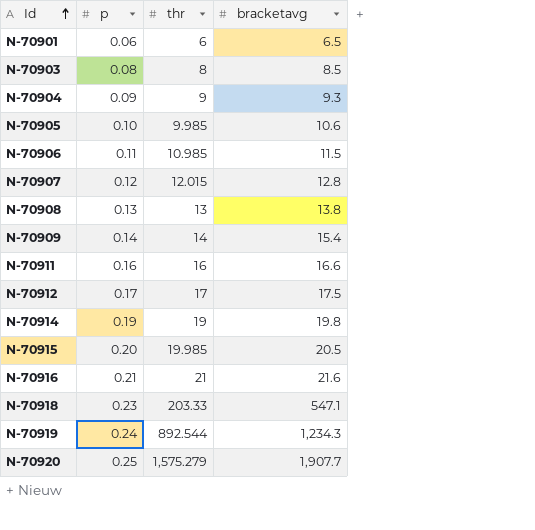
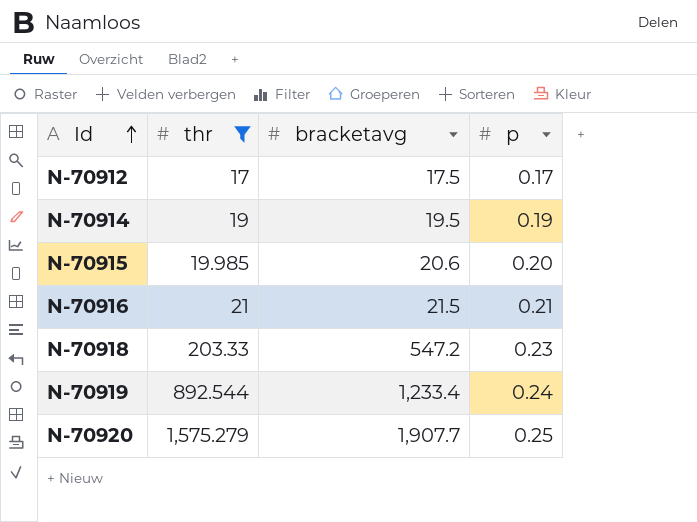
filter: none -> thr >= 17
column p | position: 2 -> 4
N-70914 | bracketavg: 19.8 -> 19.5
N-70915 | bracketavg: 20.5 -> 20.6
N-70916 | bracketavg: 21.6 -> 21.5
N-70918 | bracketavg: 547.1 -> 547.2
N-70919 | bracketavg: 1,234.3 -> 1,233.4

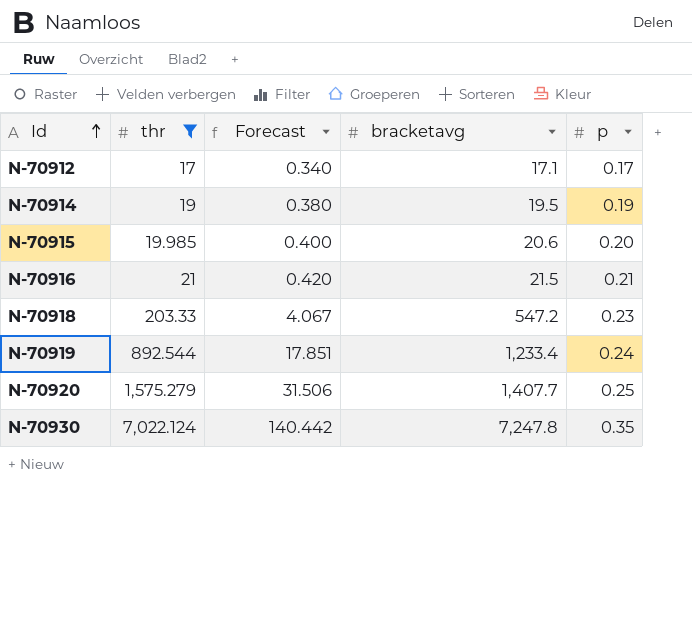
column Forecast | formula: none -> [thr] * 0.02
N-70912 | bracketavg: 17.5 -> 17.1
N-70920 | bracketavg: 1,907.7 -> 1,407.7
row N-70930: none -> 7,022.124 | 140.442 | 7,247.8 | 0.35

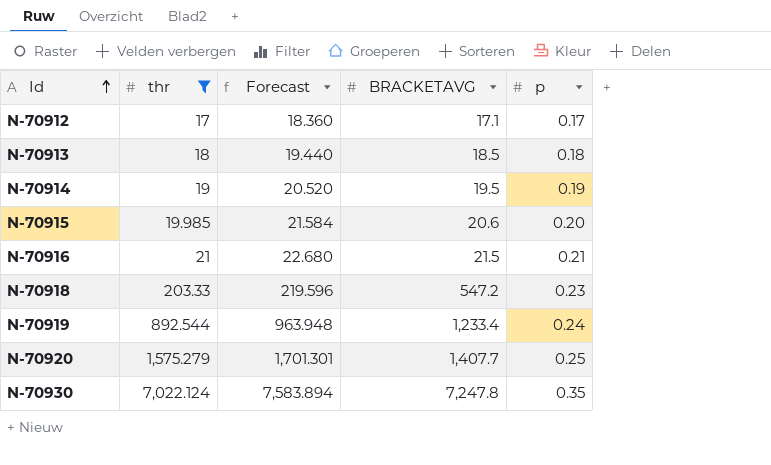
column Forecast | formula: [thr] * 0.02 -> [thr] * 1.08
column name: bracketavg -> BRACKETAVG
row N-70913: none -> 18 | 19.440 | 18.5 | 0.18

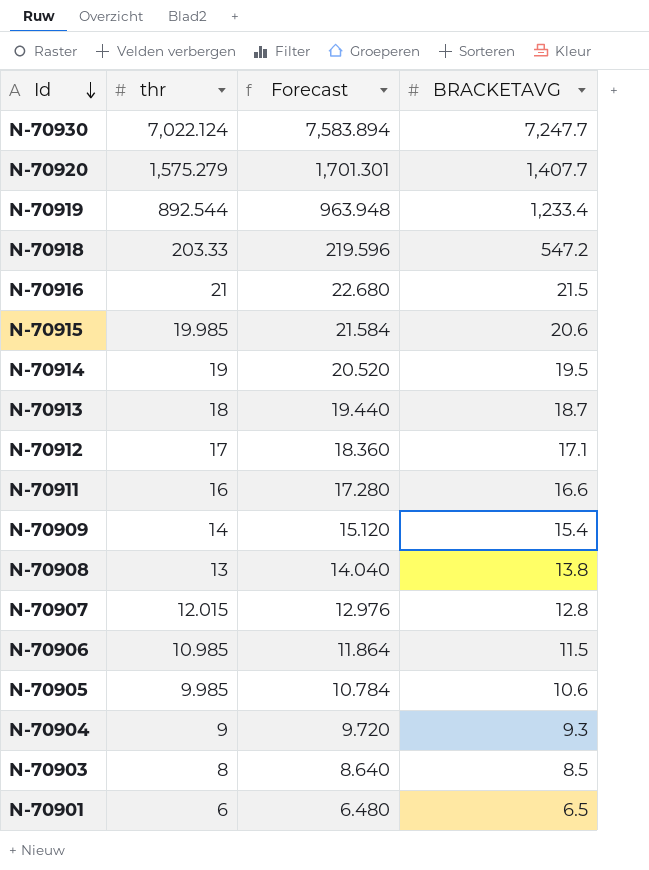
filter: thr >= 17 -> none
row order: Id ascending -> Id descending
column p | position: 5 -> none
N-70930 | BRACKETAVG: 7,247.8 -> 7,247.7
N-70913 | BRACKETAVG: 18.5 -> 18.7

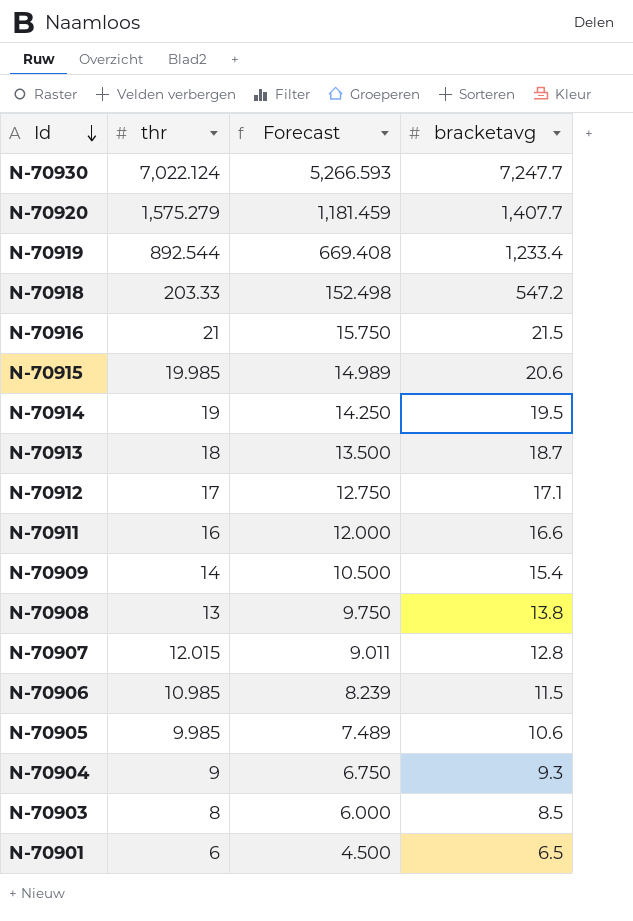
column Forecast | formula: [thr] * 1.08 -> [thr] * 0.75
column name: BRACKETAVG -> bracketavg

